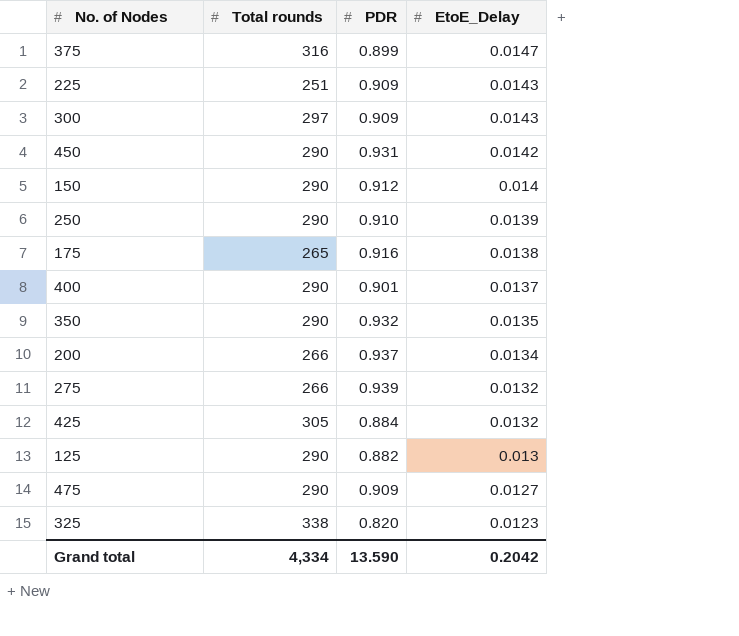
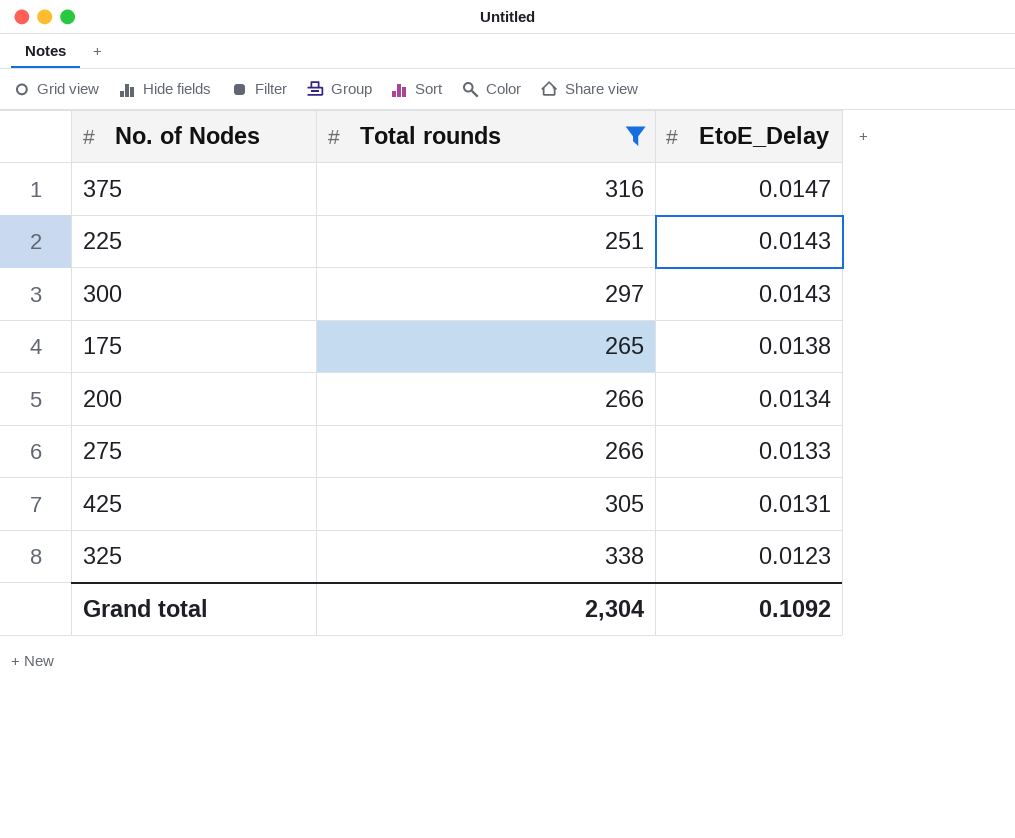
filter: none -> Total rounds != 290
column PDR | position: 3 -> none
275 | EtoE_Delay: 0.0132 -> 0.0133
425 | EtoE_Delay: 0.0132 -> 0.0131
Grand total | Total rounds: 4,334 -> 2,304
Grand total | EtoE_Delay: 0.2042 -> 0.1092

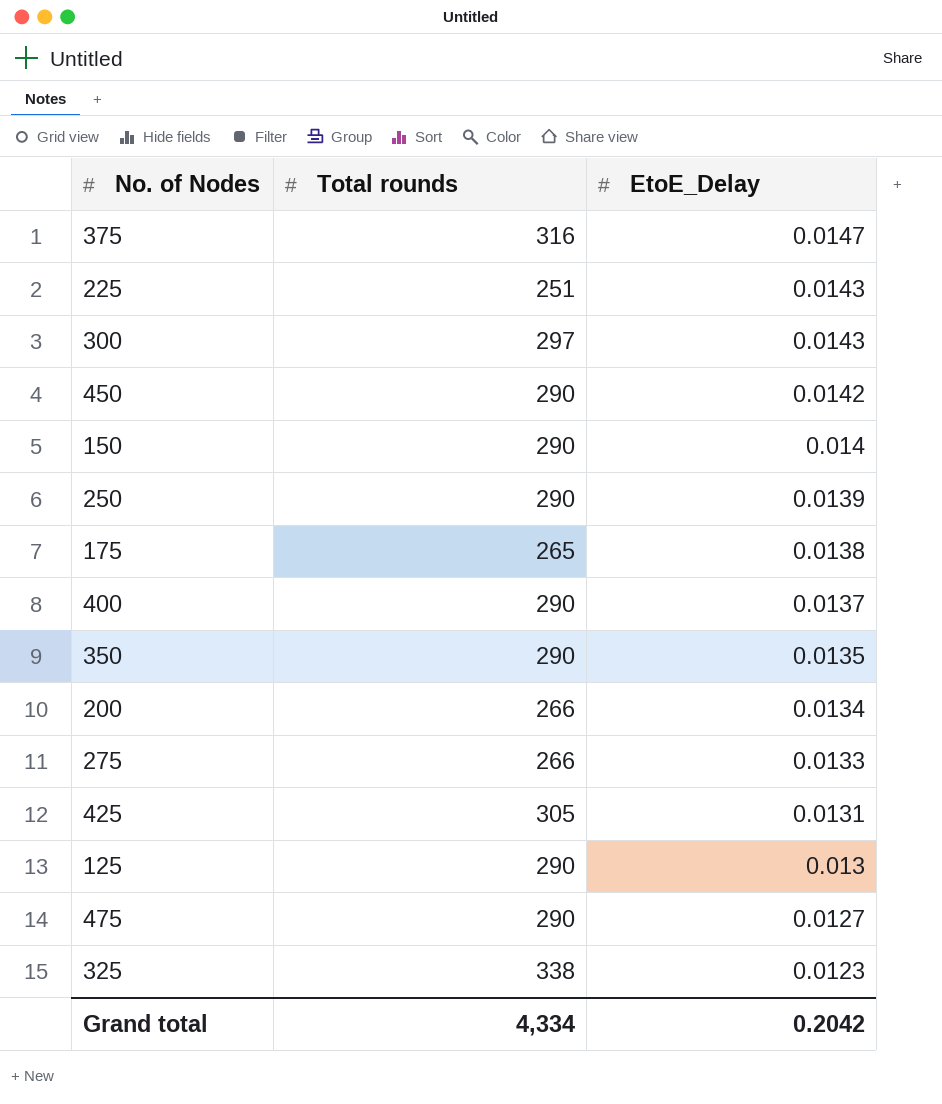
filter: Total rounds != 290 -> none
Grand total | Total rounds: 2,304 -> 4,334
Grand total | EtoE_Delay: 0.1092 -> 0.2042

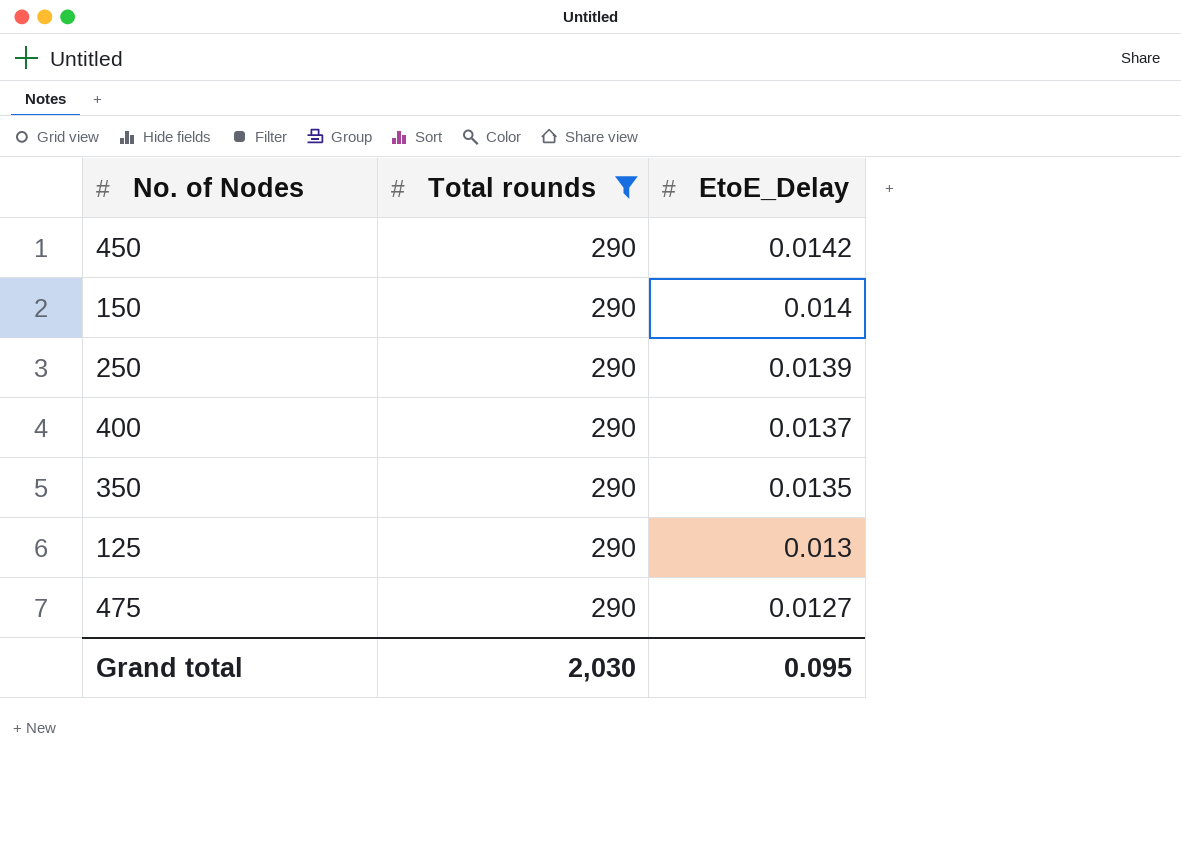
filter: none -> Total rounds = 290
Grand total | Total rounds: 4,334 -> 2,030
Grand total | EtoE_Delay: 0.2042 -> 0.095

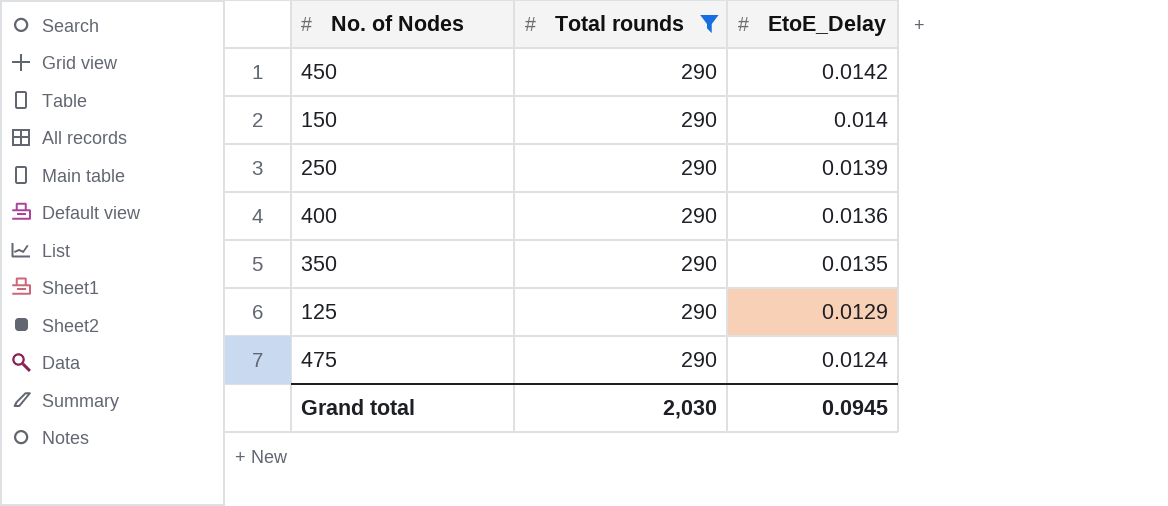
400 | EtoE_Delay: 0.0137 -> 0.0136
125 | EtoE_Delay: 0.013 -> 0.0129
475 | EtoE_Delay: 0.0127 -> 0.0124
Grand total | EtoE_Delay: 0.095 -> 0.0945

